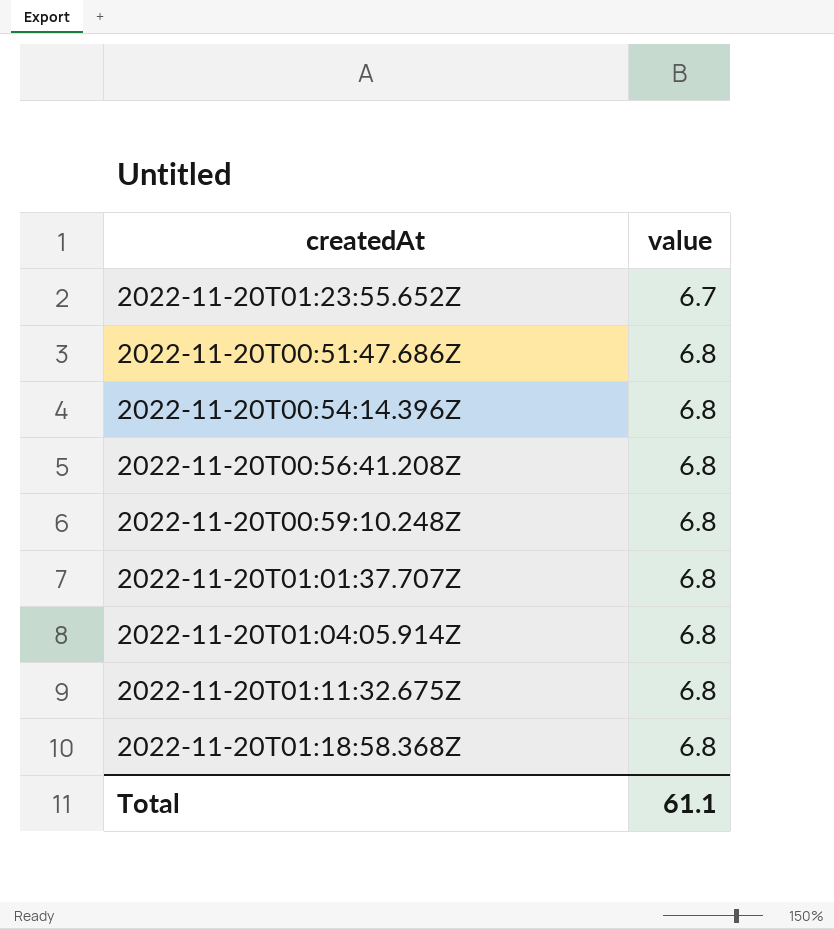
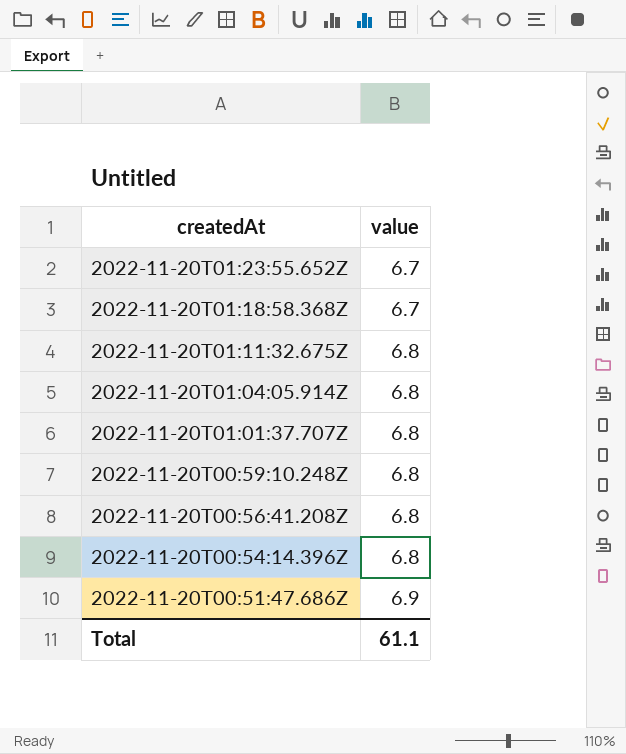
row order: value ascending -> createdAt descending
2022-11-20T01:18:58.368Z | value: 6.8 -> 6.7
2022-11-20T00:51:47.686Z | value: 6.8 -> 6.9

